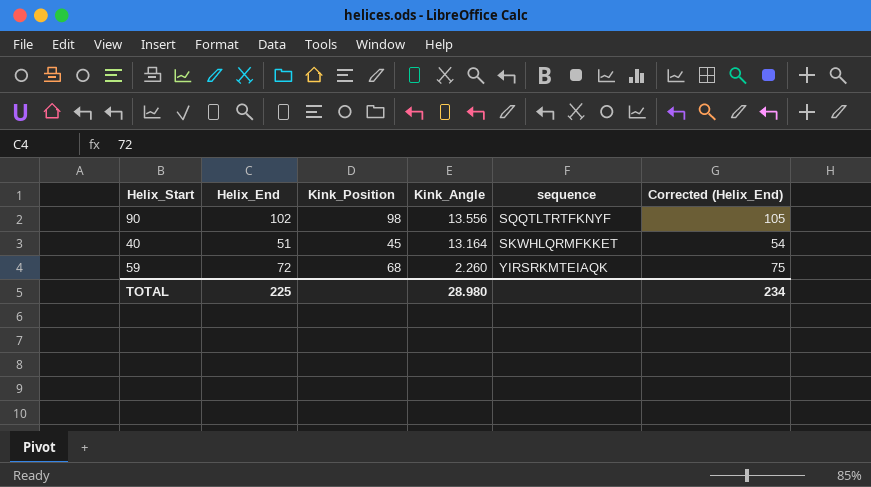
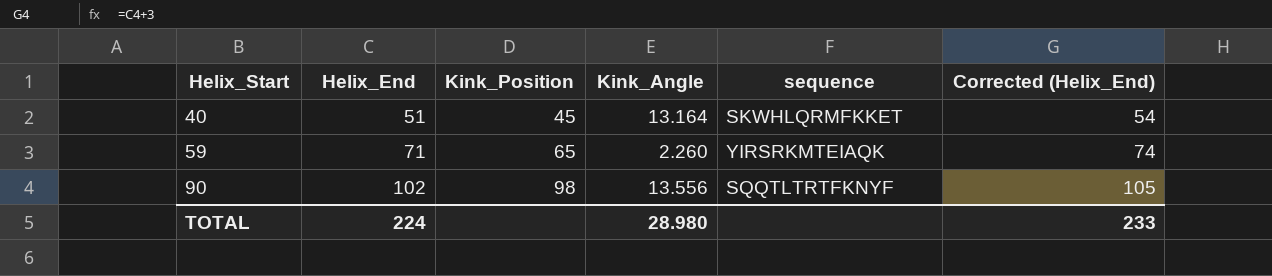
row order: Kink_Angle descending -> Helix_Start ascending
59 | Helix_End: 72 -> 71
59 | Kink_Position: 68 -> 65
59 | Corrected (Helix_End): 75 -> 74
TOTAL | Helix_End: 225 -> 224
TOTAL | Corrected (Helix_End): 234 -> 233

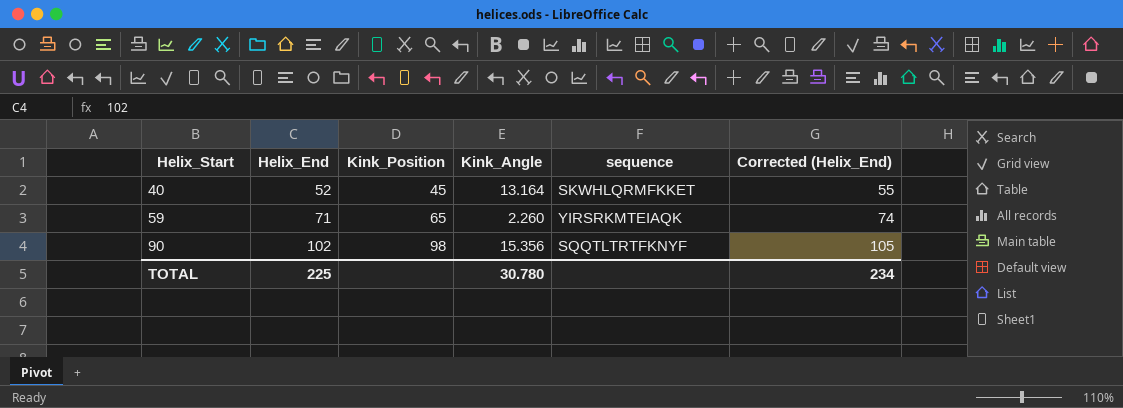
40 | Helix_End: 51 -> 52
40 | Corrected (Helix_End): 54 -> 55
90 | Kink_Angle: 13.556 -> 15.356
TOTAL | Helix_End: 224 -> 225
TOTAL | Kink_Angle: 28.980 -> 30.780
TOTAL | Corrected (Helix_End): 233 -> 234

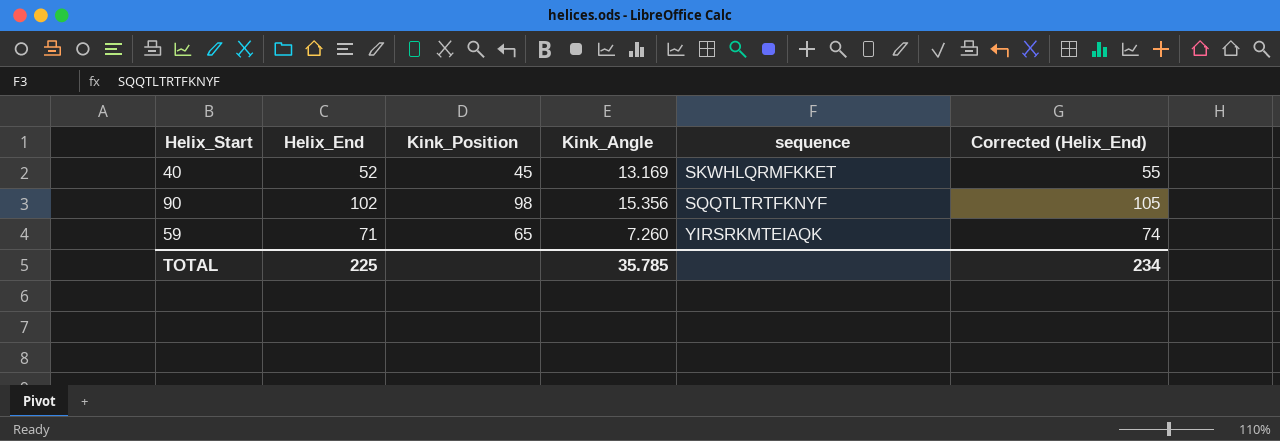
row order: Helix_Start ascending -> sequence ascending
40 | Kink_Angle: 13.164 -> 13.169
59 | Kink_Angle: 2.260 -> 7.260
TOTAL | Kink_Angle: 30.780 -> 35.785

